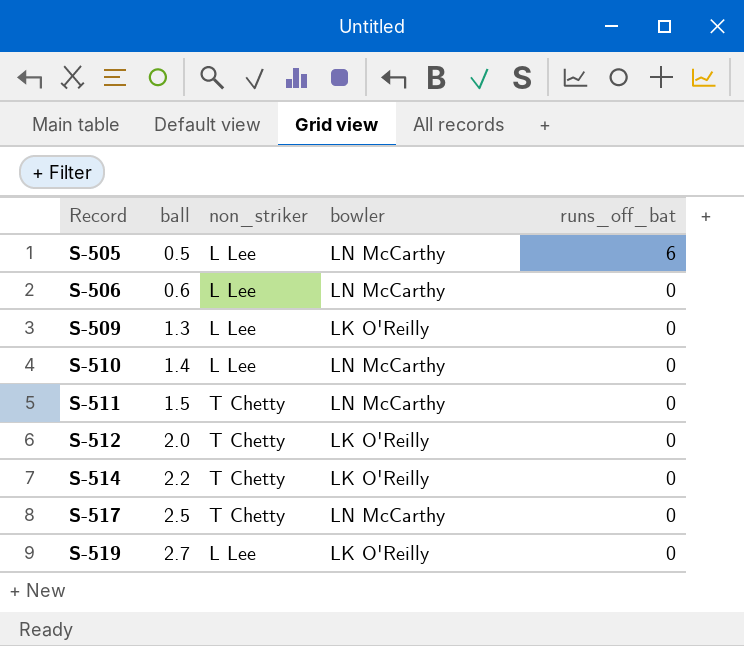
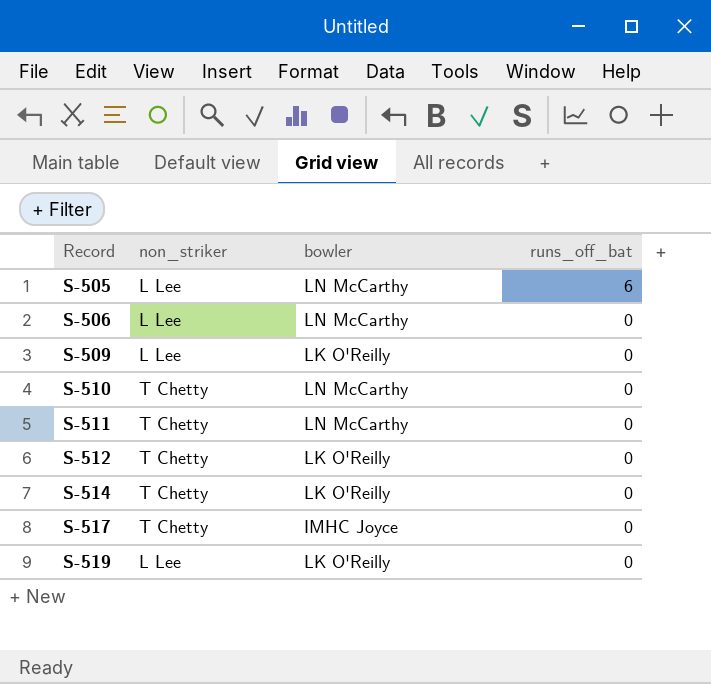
column ball | position: 2 -> none
S-510 | non_striker: L Lee -> T Chetty
S-517 | bowler: LN McCarthy -> IMHC Joyce

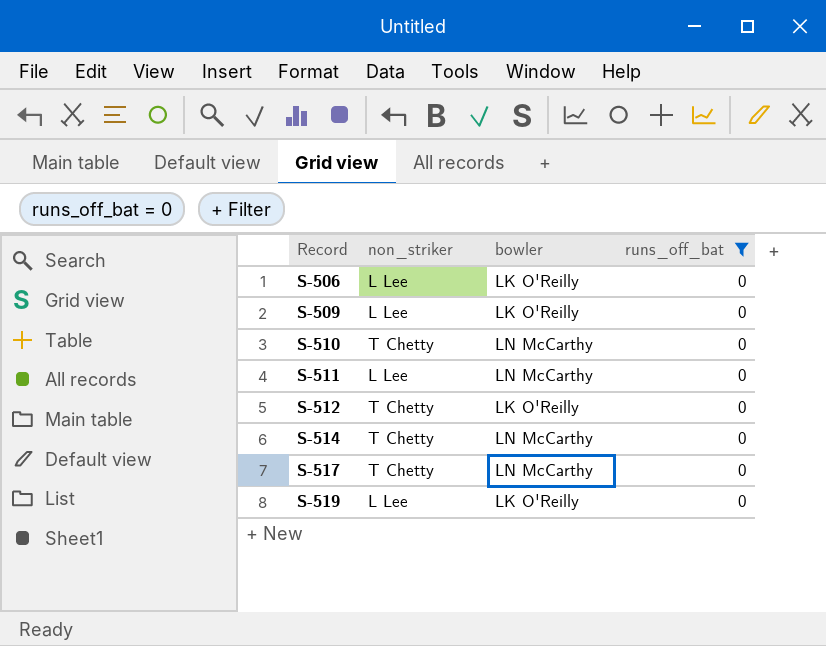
filter: none -> runs_off_bat = 0
S-506 | bowler: LN McCarthy -> LK O'Reilly
S-511 | non_striker: T Chetty -> L Lee
S-514 | bowler: LK O'Reilly -> LN McCarthy
S-517 | bowler: IMHC Joyce -> LN McCarthy

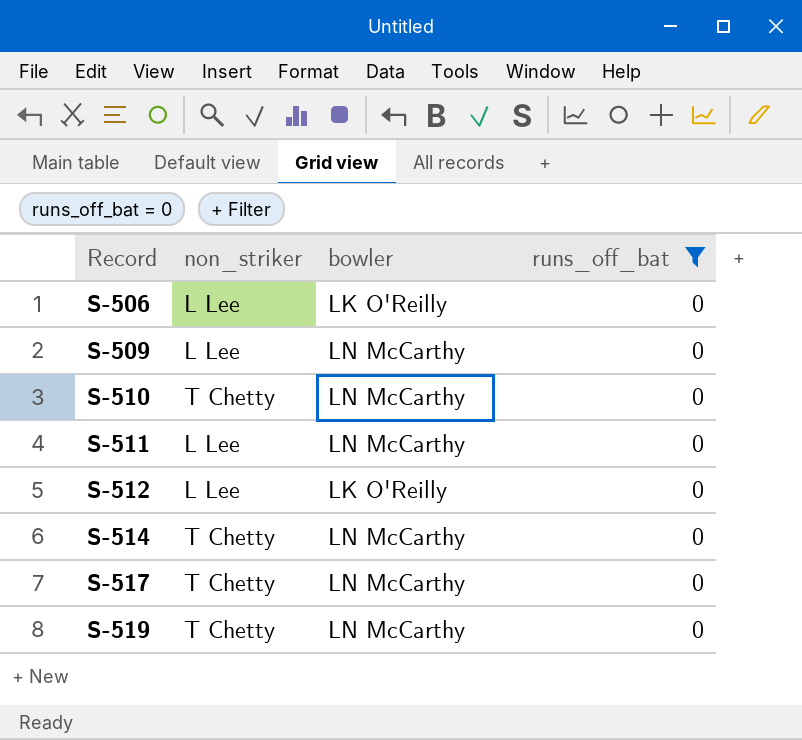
S-509 | bowler: LK O'Reilly -> LN McCarthy
S-512 | non_striker: T Chetty -> L Lee
S-519 | non_striker: L Lee -> T Chetty
S-519 | bowler: LK O'Reilly -> LN McCarthy

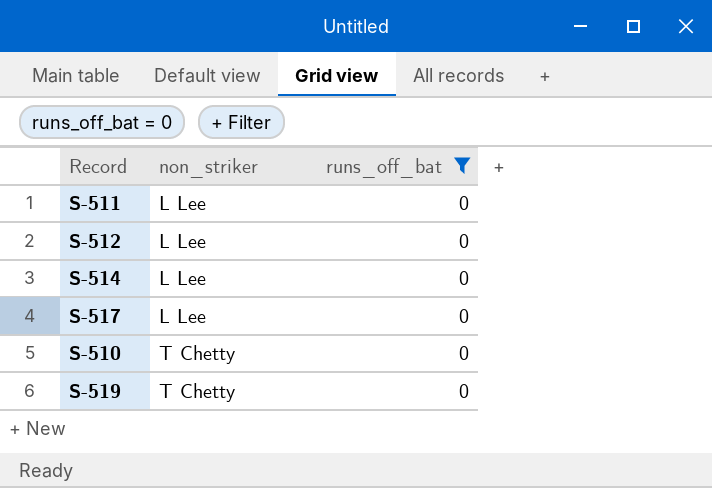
row order: Record ascending -> non_striker ascending
column bowler | position: 3 -> none
row S-506: L Lee | LK O'Reilly | 0 -> none
row S-509: L Lee | LN McCarthy | 0 -> none
S-514 | non_striker: T Chetty -> L Lee
S-517 | non_striker: T Chetty -> L Lee

